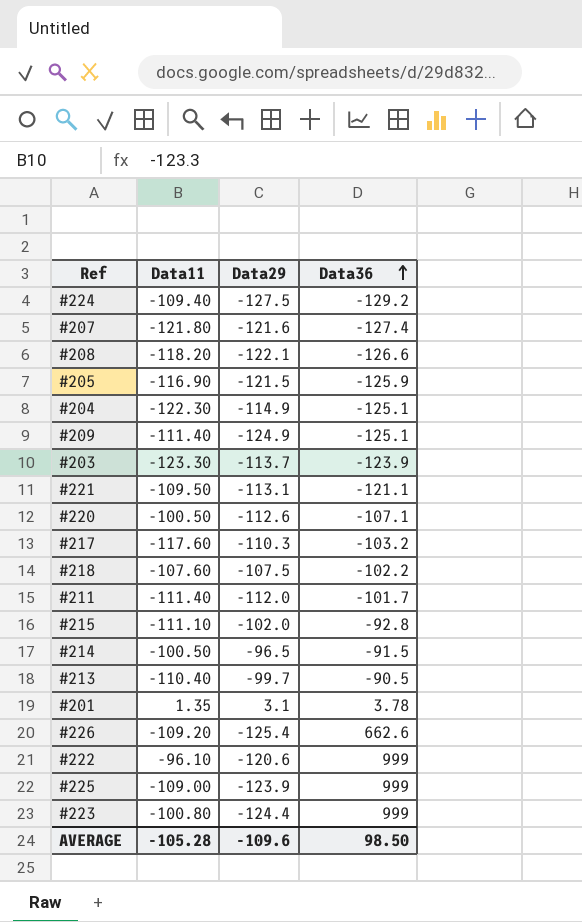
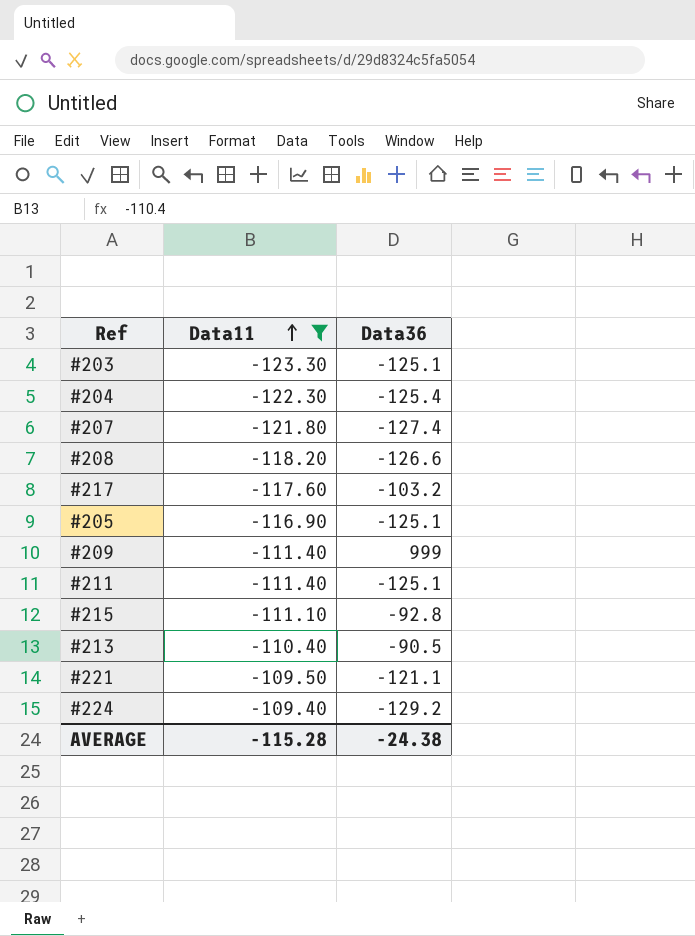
filter: none -> Data11 <= -109.40
row order: Data36 ascending -> Data11 ascending
column Data29 | position: 3 -> none
#203 | Data36: -123.9 -> -125.1
#204 | Data36: -125.1 -> -125.4
#205 | Data36: -125.9 -> -125.1
#209 | Data36: -125.1 -> 999
#211 | Data36: -101.7 -> -125.1
AVERAGE | Data11: -105.28 -> -115.28
AVERAGE | Data36: 98.50 -> -24.38

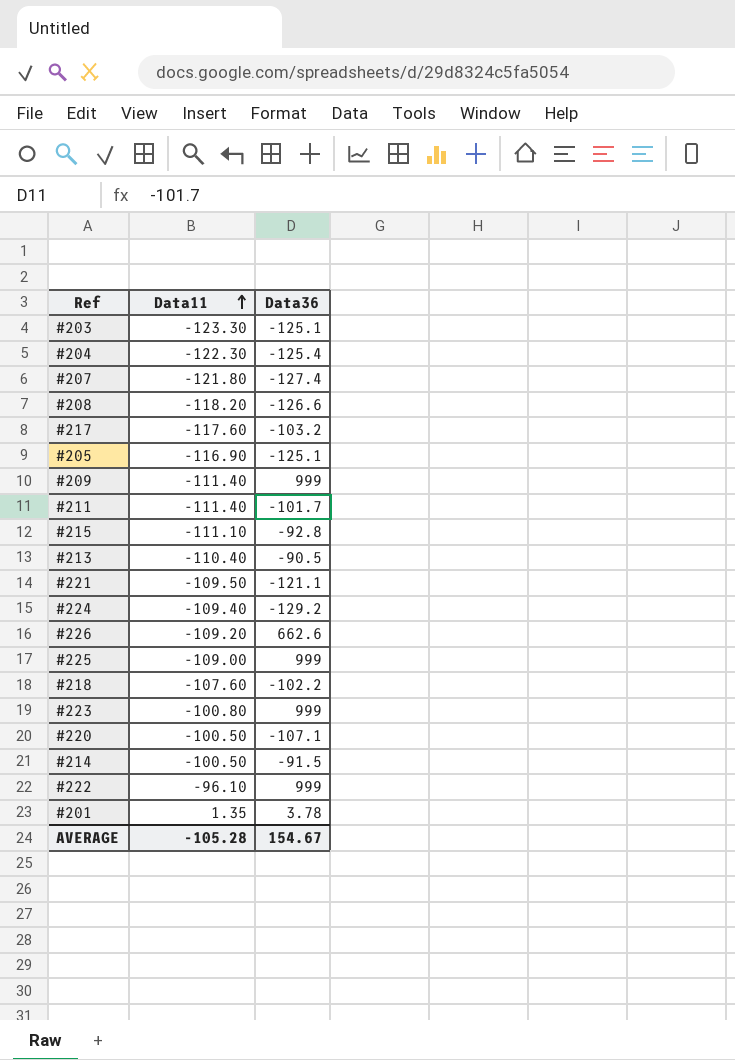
filter: Data11 <= -109.40 -> none
#211 | Data36: -125.1 -> -101.7
AVERAGE | Data11: -115.28 -> -105.28
AVERAGE | Data36: -24.38 -> 154.67

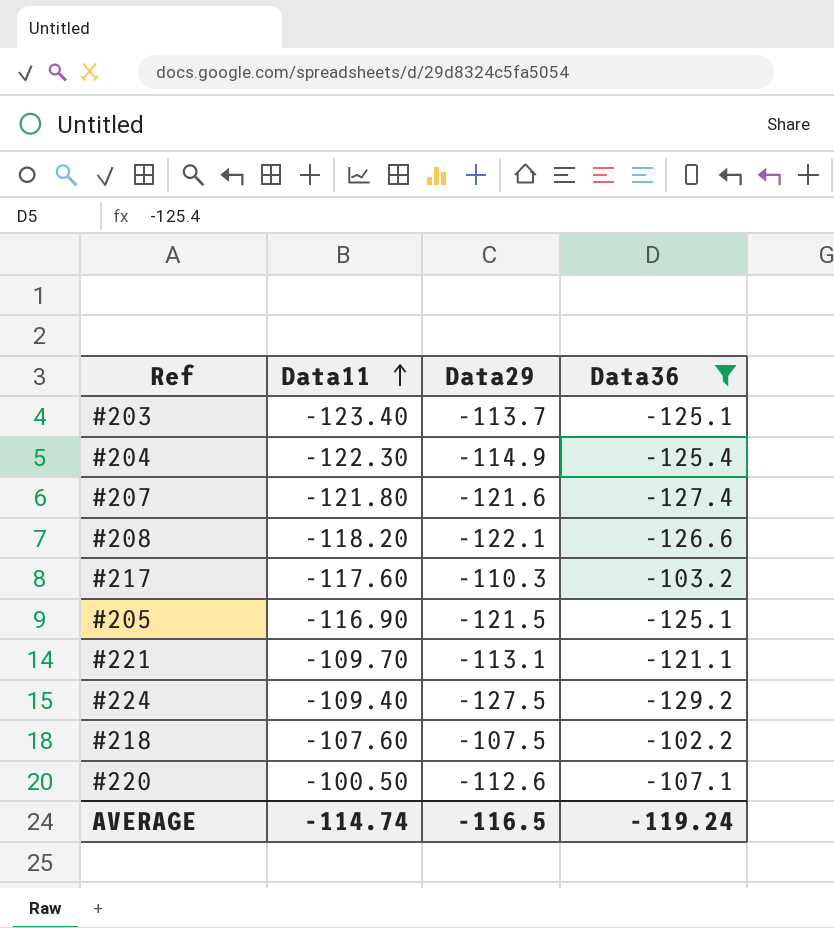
filter: none -> Data36 <= -102.2
column Data29 | position: none -> 3
#203 | Data11: -123.30 -> -123.40
#221 | Data11: -109.50 -> -109.70
AVERAGE | Data11: -105.28 -> -114.74
AVERAGE | Data36: 154.67 -> -119.24

